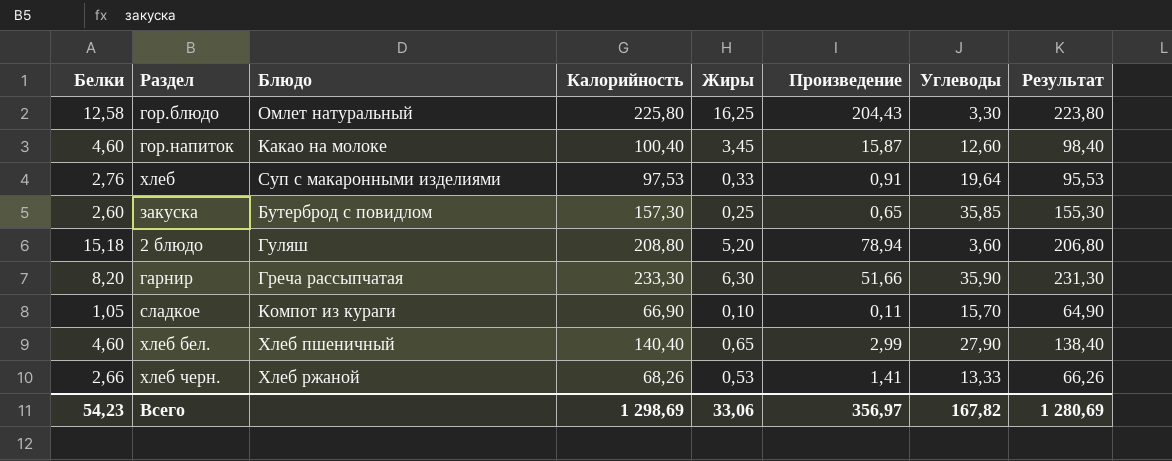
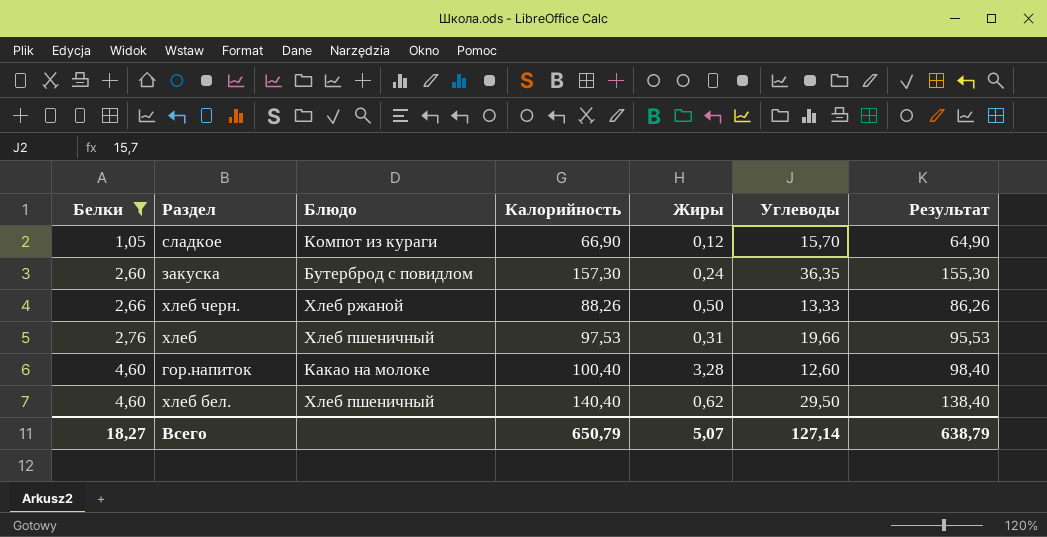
filter: none -> Белки <= 4,60
row order: none -> Белки ascending
column Произведение | formula: [Белки] * [Жиры] -> none
сладкое | Жиры: 0,10 -> 0,12
закуска | Жиры: 0,25 -> 0,24
закуска | Углеводы: 35,85 -> 36,35
хлеб черн. | Калорийность: 68,26 -> 88,26
хлеб черн. | Жиры: 0,53 -> 0,50
хлеб черн. | Результат: 66,26 -> 86,26
хлеб | Блюдо: Суп с макаронными изделиями -> Хлеб пшеничный
хлеб | Жиры: 0,33 -> 0,31
хлеб | Углеводы: 19,64 -> 19,66
гор.напиток | Жиры: 3,45 -> 3,28
хлеб бел. | Жиры: 0,65 -> 0,62
хлеб бел. | Углеводы: 27,90 -> 29,50
Всего | Белки: 54,23 -> 18,27
Всего | Калорийность: 1 298,69 -> 650,79
Всего | Жиры: 33,06 -> 5,07
Всего | Углеводы: 167,82 -> 127,14
Всего | Результат: 1 280,69 -> 638,79

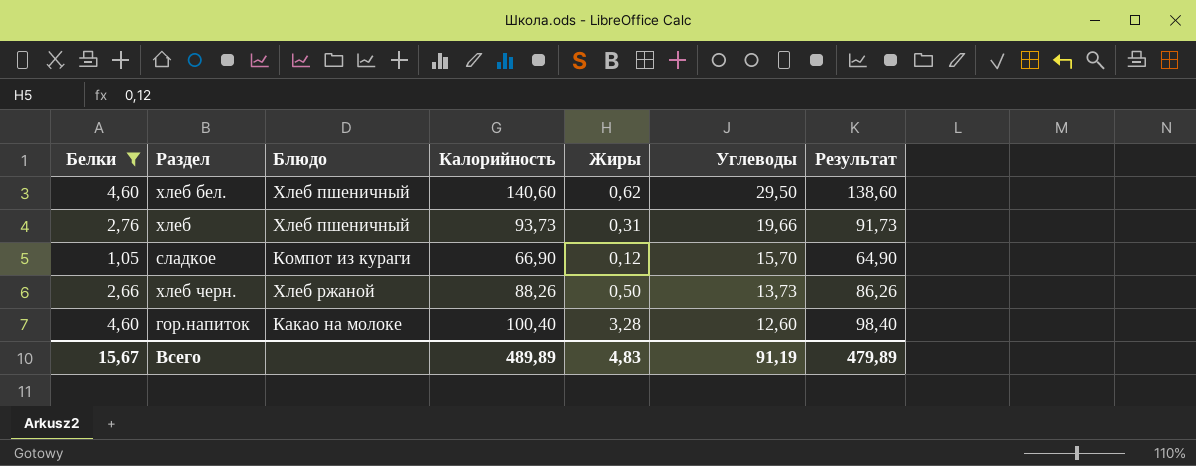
row order: Белки ascending -> Углеводы descending
row закуска: 2,60 | Бутерброд с повидлом | 157,30 | 0,24 | 36,35 | 155,30 -> none
хлеб бел. | Калорийность: 140,40 -> 140,60
хлеб бел. | Результат: 138,40 -> 138,60
хлеб | Калорийность: 97,53 -> 93,73
хлеб | Результат: 95,53 -> 91,73
хлеб черн. | Углеводы: 13,33 -> 13,73
Всего | Белки: 18,27 -> 15,67
Всего | Калорийность: 650,79 -> 489,89
Всего | Жиры: 5,07 -> 4,83
Всего | Углеводы: 127,14 -> 91,19
Всего | Результат: 638,79 -> 479,89

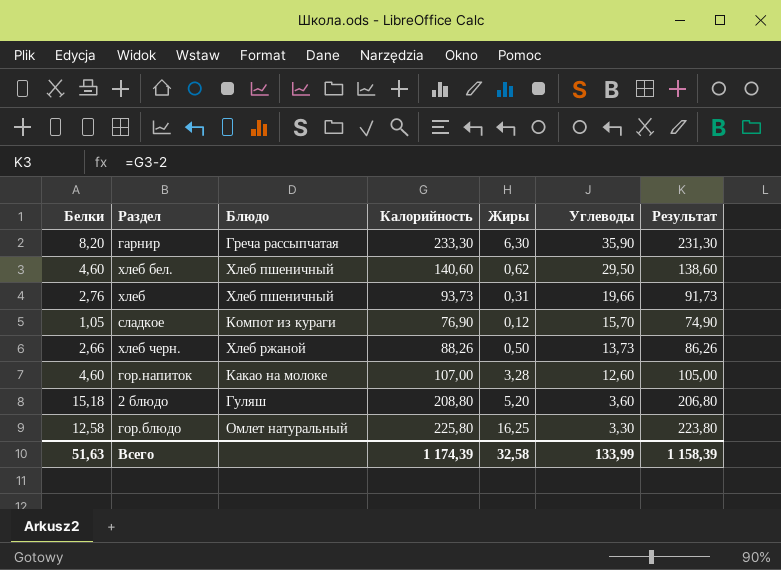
filter: Белки <= 4,60 -> none
сладкое | Калорийность: 66,90 -> 76,90
сладкое | Результат: 64,90 -> 74,90
гор.напиток | Калорийность: 100,40 -> 107,00
гор.напиток | Результат: 98,40 -> 105,00
Всего | Белки: 15,67 -> 51,63
Всего | Калорийность: 489,89 -> 1 174,39
Всего | Жиры: 4,83 -> 32,58
Всего | Углеводы: 91,19 -> 133,99
Всего | Результат: 479,89 -> 1 158,39

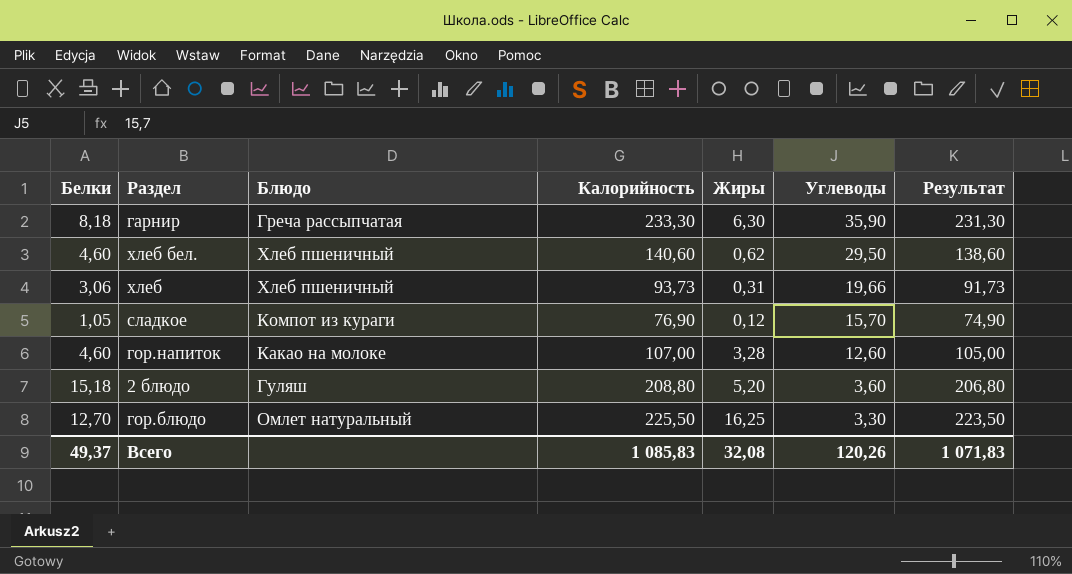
row хлеб черн.: 2,66 | Хлеб ржаной | 88,26 | 0,50 | 13,73 | 86,26 -> none
гарнир | Белки: 8,20 -> 8,18
хлеб | Белки: 2,76 -> 3,06
гор.блюдо | Белки: 12,58 -> 12,70
гор.блюдо | Калорийность: 225,80 -> 225,50
гор.блюдо | Результат: 223,80 -> 223,50
Всего | Белки: 51,63 -> 49,37
Всего | Калорийность: 1 174,39 -> 1 085,83
Всего | Жиры: 32,58 -> 32,08
Всего | Углеводы: 133,99 -> 120,26
Всего | Результат: 1 158,39 -> 1 071,83

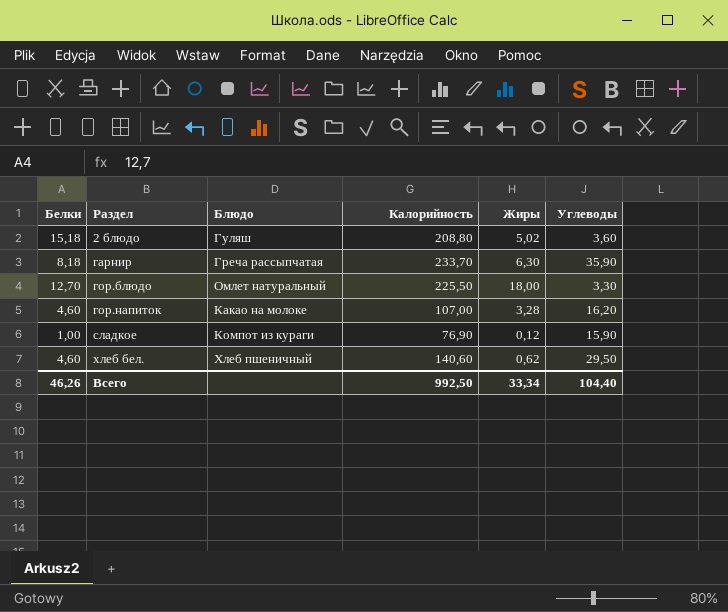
row order: Углеводы descending -> Раздел ascending
column Результат | formula: [Калорийность] - 2 -> none
row хлеб: 3,06 | Хлеб пшеничный | 93,73 | 0,31 | 19,66 | 91,73 -> none
2 блюдо | Жиры: 5,20 -> 5,02
гарнир | Калорийность: 233,30 -> 233,70
гор.блюдо | Жиры: 16,25 -> 18,00
гор.напиток | Углеводы: 12,60 -> 16,20
сладкое | Белки: 1,05 -> 1,00
сладкое | Углеводы: 15,70 -> 15,90
Всего | Белки: 49,37 -> 46,26
Всего | Калорийность: 1 085,83 -> 992,50
Всего | Жиры: 32,08 -> 33,34
Всего | Углеводы: 120,26 -> 104,40

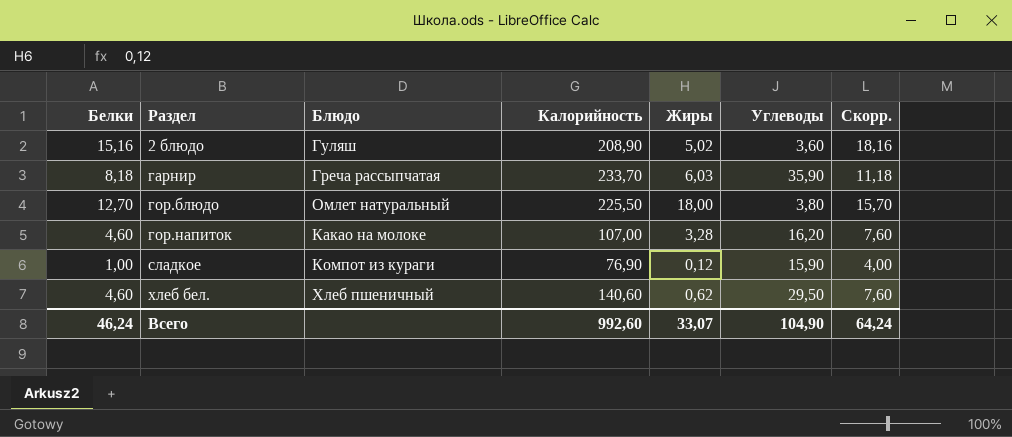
column Скорр. | formula: none -> [Белки] + 3
2 блюдо | Белки: 15,18 -> 15,16
2 блюдо | Калорийность: 208,80 -> 208,90
гарнир | Жиры: 6,30 -> 6,03
гор.блюдо | Углеводы: 3,30 -> 3,80
Всего | Белки: 46,26 -> 46,24
Всего | Калорийность: 992,50 -> 992,60
Всего | Жиры: 33,34 -> 33,07
Всего | Углеводы: 104,40 -> 104,90

